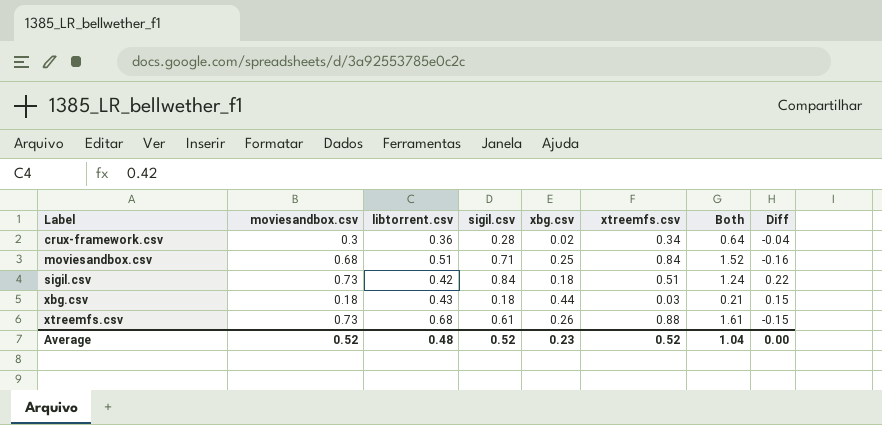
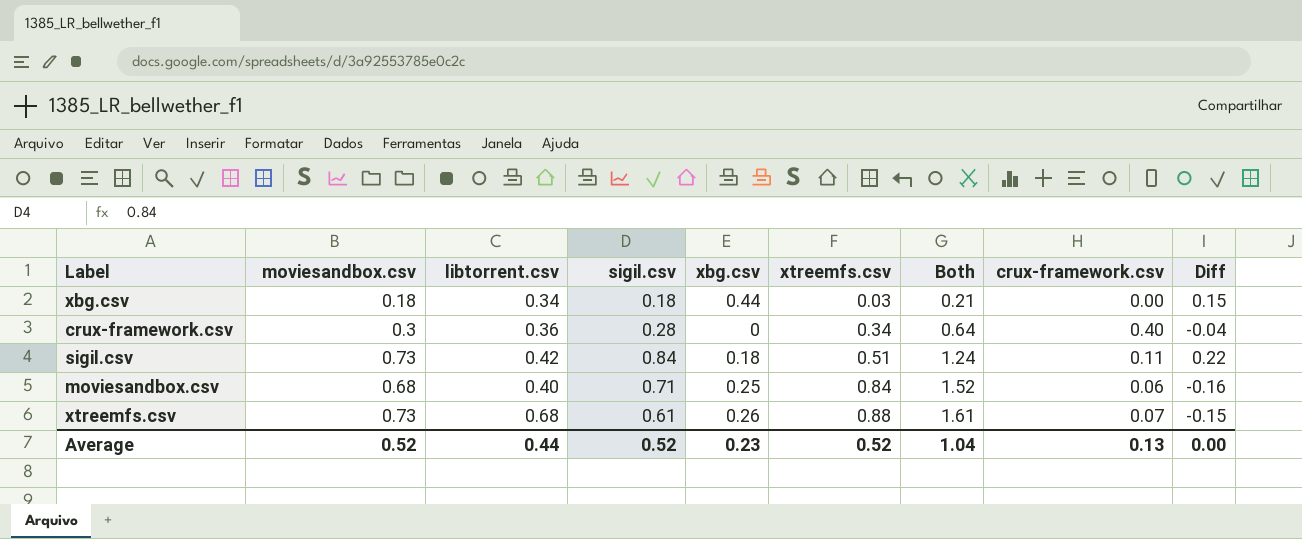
row order: Label ascending -> xtreemfs.csv ascending
column crux-framework.csv | position: none -> 8
xbg.csv | libtorrent.csv: 0.43 -> 0.34
crux-framework.csv | xbg.csv: 0.02 -> 0
moviesandbox.csv | libtorrent.csv: 0.51 -> 0.40
Average | libtorrent.csv: 0.48 -> 0.44

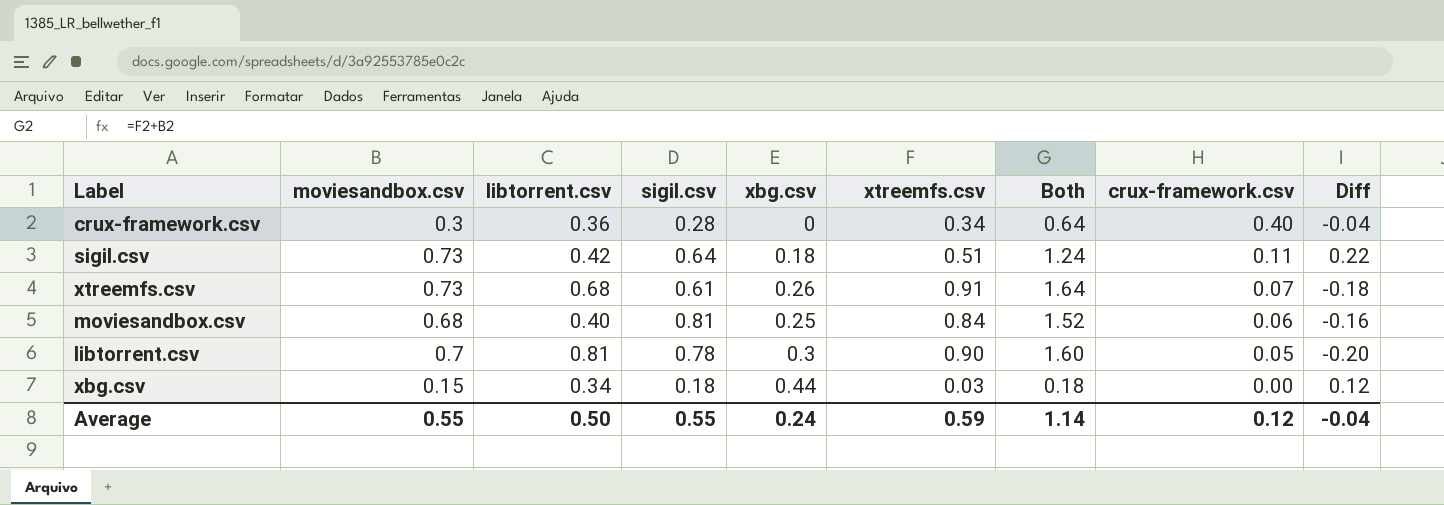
row order: xtreemfs.csv ascending -> crux-framework.csv descending
sigil.csv | sigil.csv: 0.84 -> 0.64
xtreemfs.csv | xtreemfs.csv: 0.88 -> 0.91
xtreemfs.csv | Both: 1.61 -> 1.64
xtreemfs.csv | Diff: -0.15 -> -0.18
moviesandbox.csv | sigil.csv: 0.71 -> 0.81
row libtorrent.csv: none -> 0.7 | 0.81 | 0.78 | 0.3 | 0.90 | 1.60 | 0.05 | -0.20
xbg.csv | moviesandbox.csv: 0.18 -> 0.15
xbg.csv | Both: 0.21 -> 0.18
xbg.csv | Diff: 0.15 -> 0.12
Average | moviesandbox.csv: 0.52 -> 0.55
Average | libtorrent.csv: 0.44 -> 0.50
Average | sigil.csv: 0.52 -> 0.55
Average | xbg.csv: 0.23 -> 0.24
Average | xtreemfs.csv: 0.52 -> 0.59
Average | Both: 1.04 -> 1.14
Average | crux-framework.csv: 0.13 -> 0.12
Average | Diff: 0.00 -> -0.04

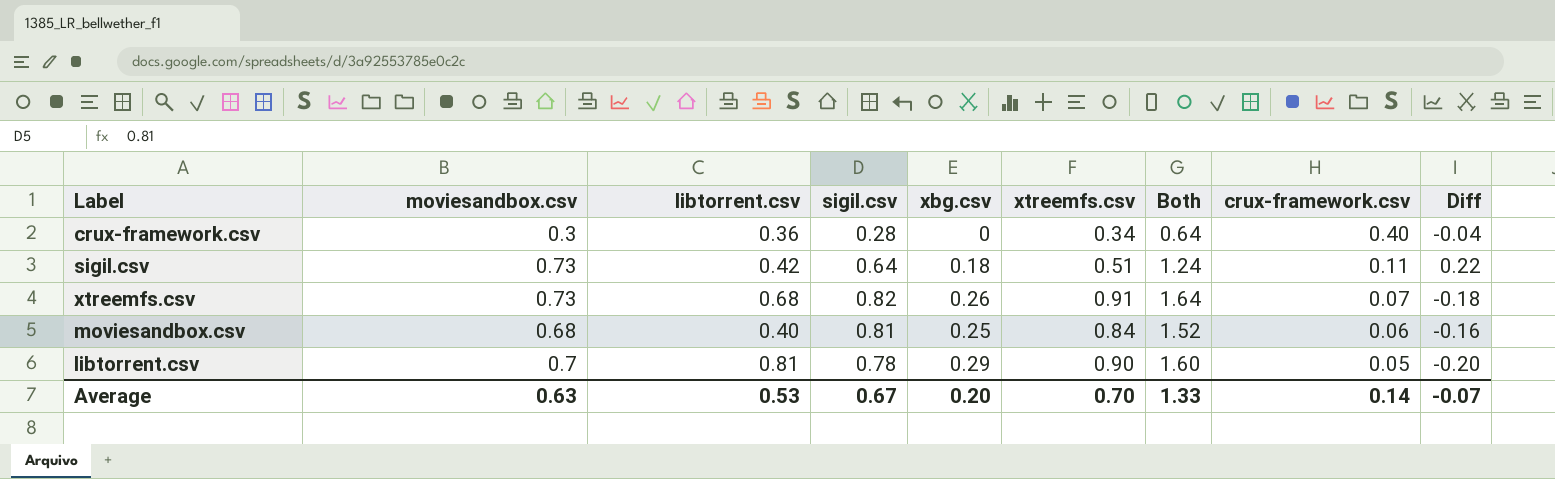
row xbg.csv: 0.15 | 0.34 | 0.18 | 0.44 | 0.03 | 0.18 | 0.00 | 0.12 -> none
xtreemfs.csv | sigil.csv: 0.61 -> 0.82
libtorrent.csv | xbg.csv: 0.3 -> 0.29
Average | moviesandbox.csv: 0.55 -> 0.63
Average | libtorrent.csv: 0.50 -> 0.53
Average | sigil.csv: 0.55 -> 0.67
Average | xbg.csv: 0.24 -> 0.20
Average | xtreemfs.csv: 0.59 -> 0.70
Average | Both: 1.14 -> 1.33
Average | crux-framework.csv: 0.12 -> 0.14
Average | Diff: -0.04 -> -0.07

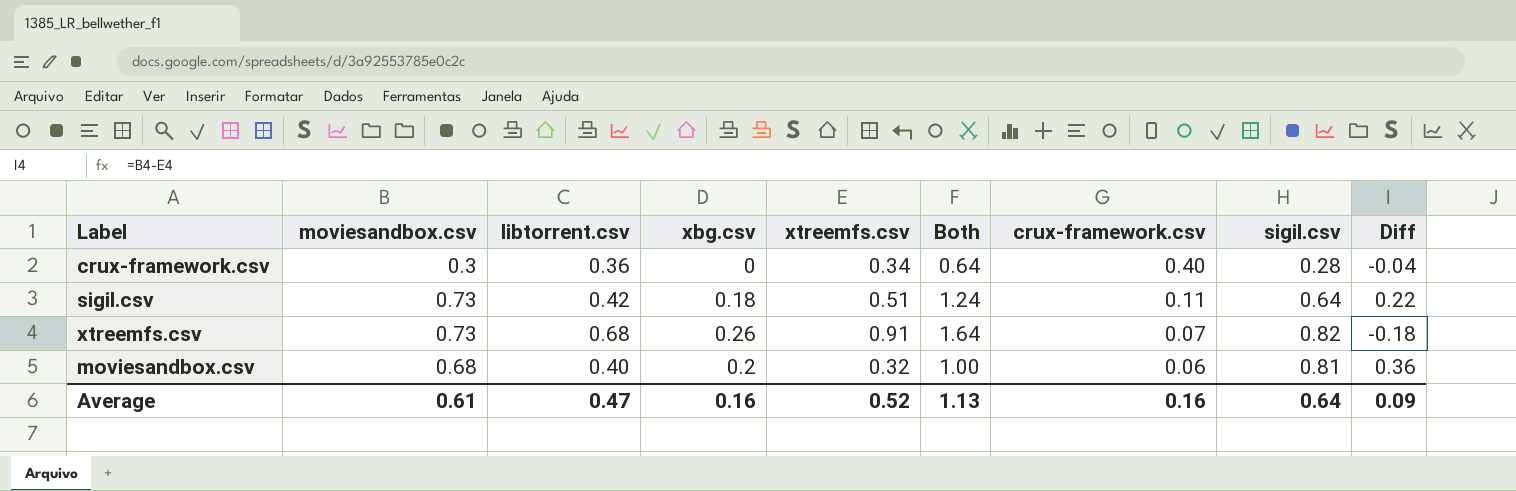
column sigil.csv | position: 4 -> 8
row libtorrent.csv: 0.7 | 0.81 | 0.78 | 0.29 | 0.90 | 1.60 | 0.05 | -0.20 -> none
moviesandbox.csv | xbg.csv: 0.25 -> 0.2
moviesandbox.csv | xtreemfs.csv: 0.84 -> 0.32
moviesandbox.csv | Both: 1.52 -> 1.00
moviesandbox.csv | Diff: -0.16 -> 0.36
Average | moviesandbox.csv: 0.63 -> 0.61
Average | libtorrent.csv: 0.53 -> 0.47
Average | xbg.csv: 0.20 -> 0.16
Average | xtreemfs.csv: 0.70 -> 0.52
Average | Both: 1.33 -> 1.13
Average | crux-framework.csv: 0.14 -> 0.16
Average | sigil.csv: 0.67 -> 0.64
Average | Diff: -0.07 -> 0.09

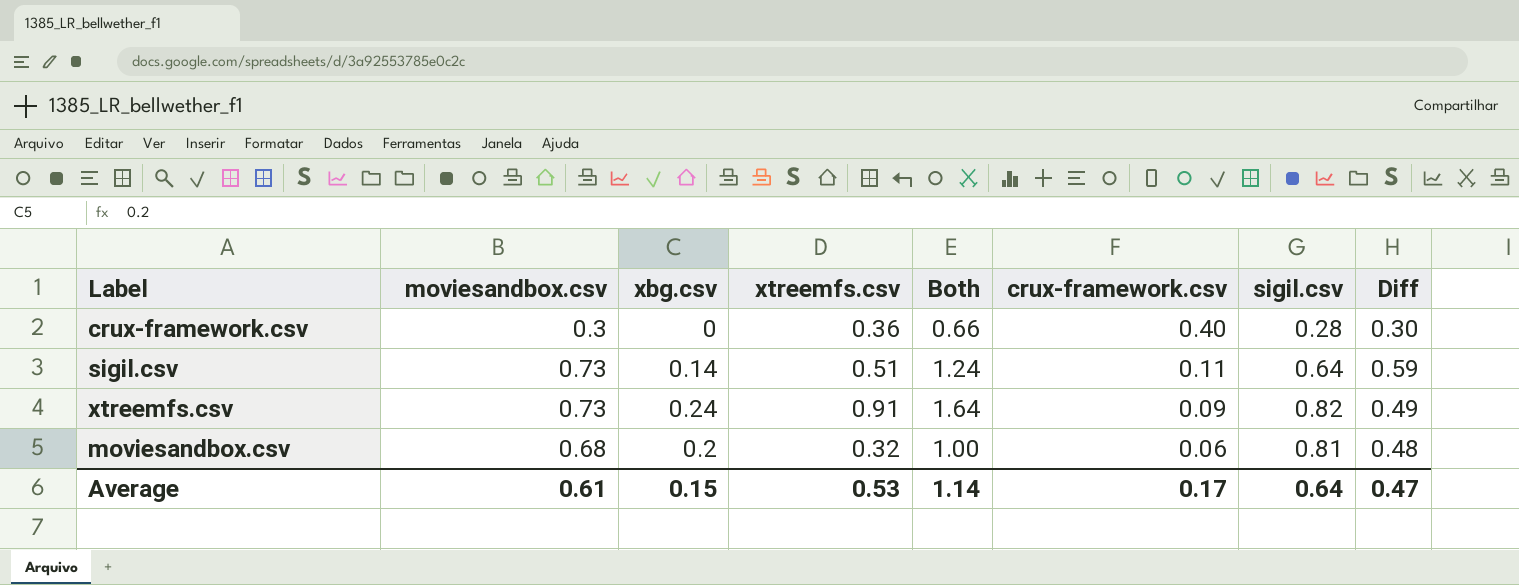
column libtorrent.csv | position: 3 -> none
column Diff | formula: [moviesandbox.csv] - [xtreemfs.csv] -> [moviesandbox.csv] - [xbg.csv]
crux-framework.csv | xtreemfs.csv: 0.34 -> 0.36
crux-framework.csv | Both: 0.64 -> 0.66
sigil.csv | xbg.csv: 0.18 -> 0.14
xtreemfs.csv | xbg.csv: 0.26 -> 0.24
xtreemfs.csv | crux-framework.csv: 0.07 -> 0.09
Average | xbg.csv: 0.16 -> 0.15
Average | xtreemfs.csv: 0.52 -> 0.53
Average | Both: 1.13 -> 1.14
Average | crux-framework.csv: 0.16 -> 0.17
Average | Diff: 0.09 -> 0.47

